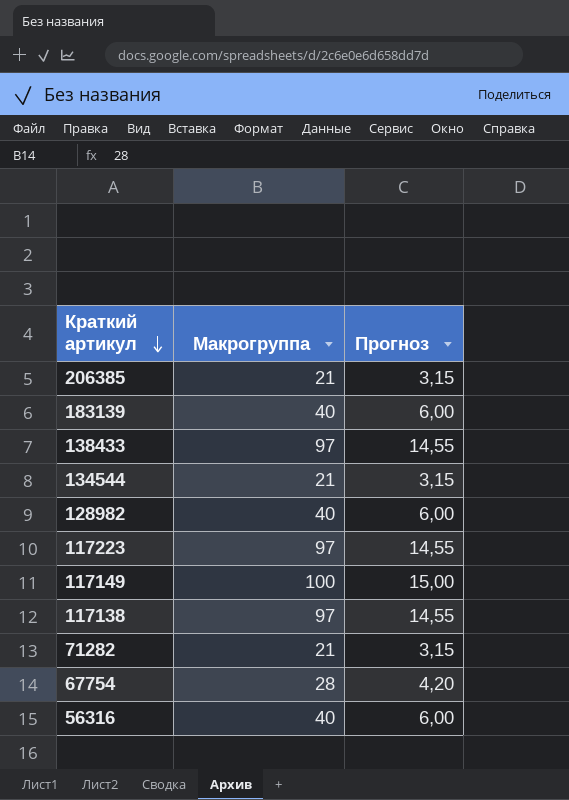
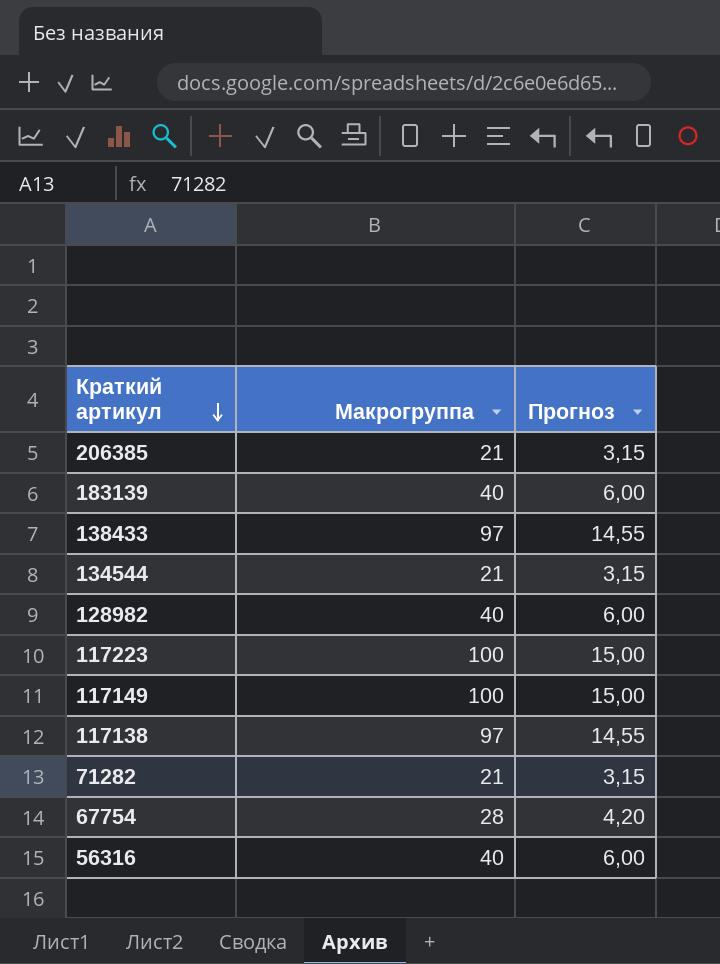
117223 | Макрогруппа: 97 -> 100
117223 | Прогноз: 14,55 -> 15,00

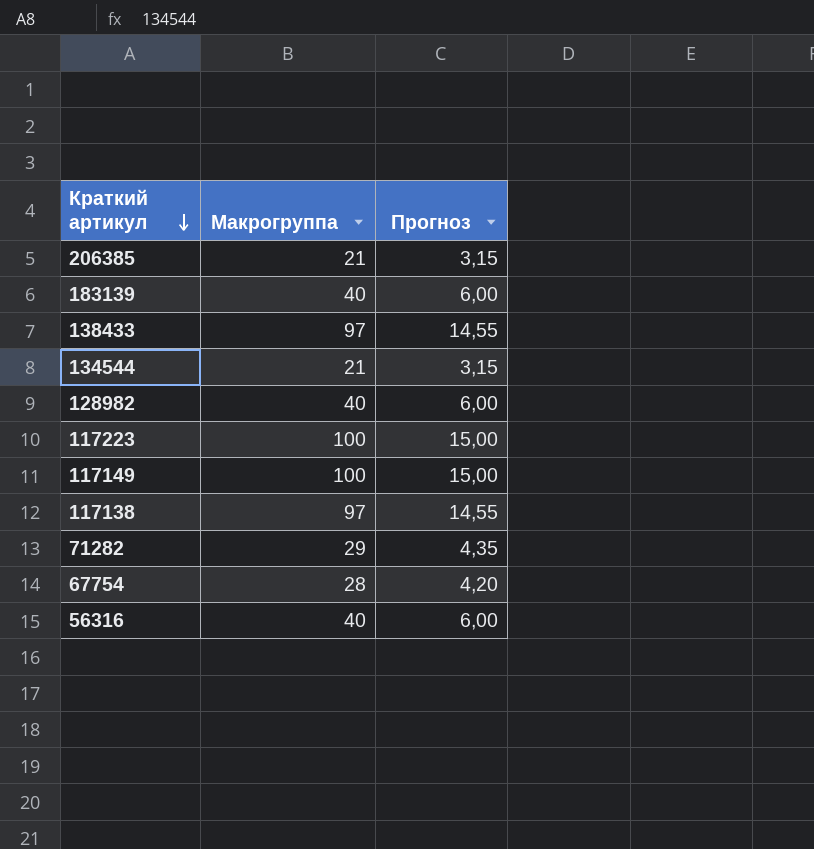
71282 | Макрогруппа: 21 -> 29
71282 | Прогноз: 3,15 -> 4,35

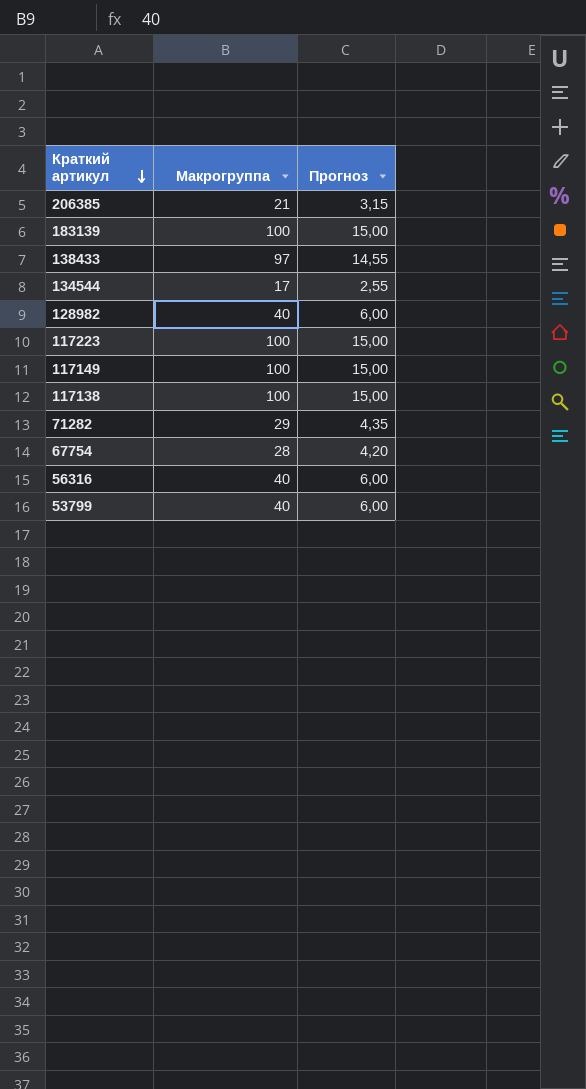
183139 | Макрогруппа: 40 -> 100
183139 | Прогноз: 6,00 -> 15,00
134544 | Макрогруппа: 21 -> 17
134544 | Прогноз: 3,15 -> 2,55
117138 | Макрогруппа: 97 -> 100
117138 | Прогноз: 14,55 -> 15,00
row 53799: none -> 40 | 6,00

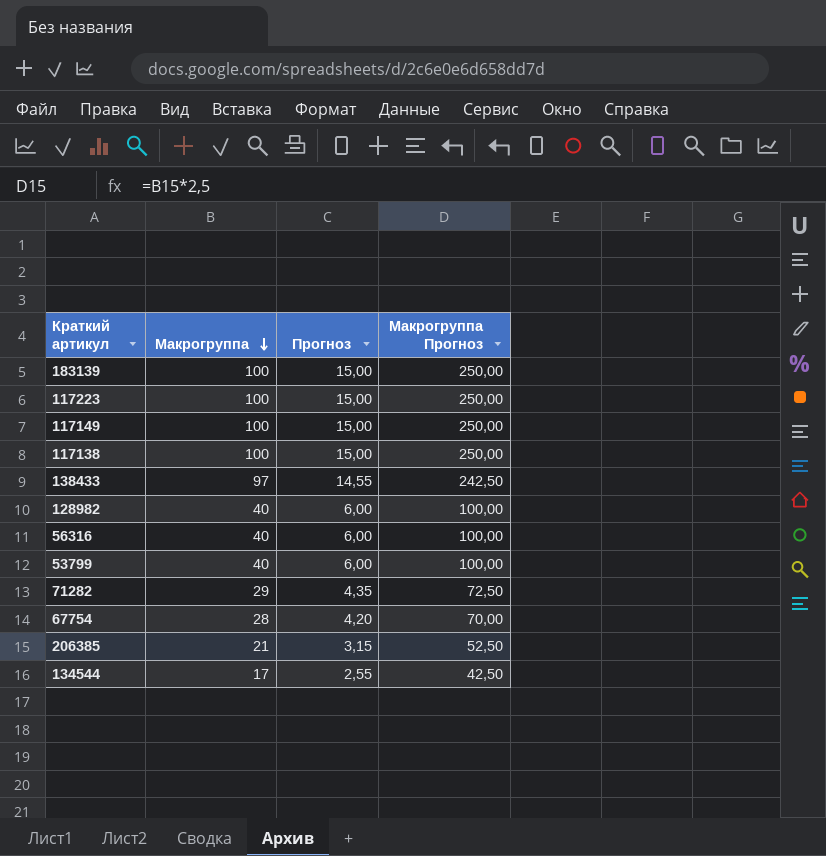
row order: Краткий артикул descending -> Макрогруппа descending
column Макрогруппа Прогноз | formula: none -> [Макрогруппа] * 2,5

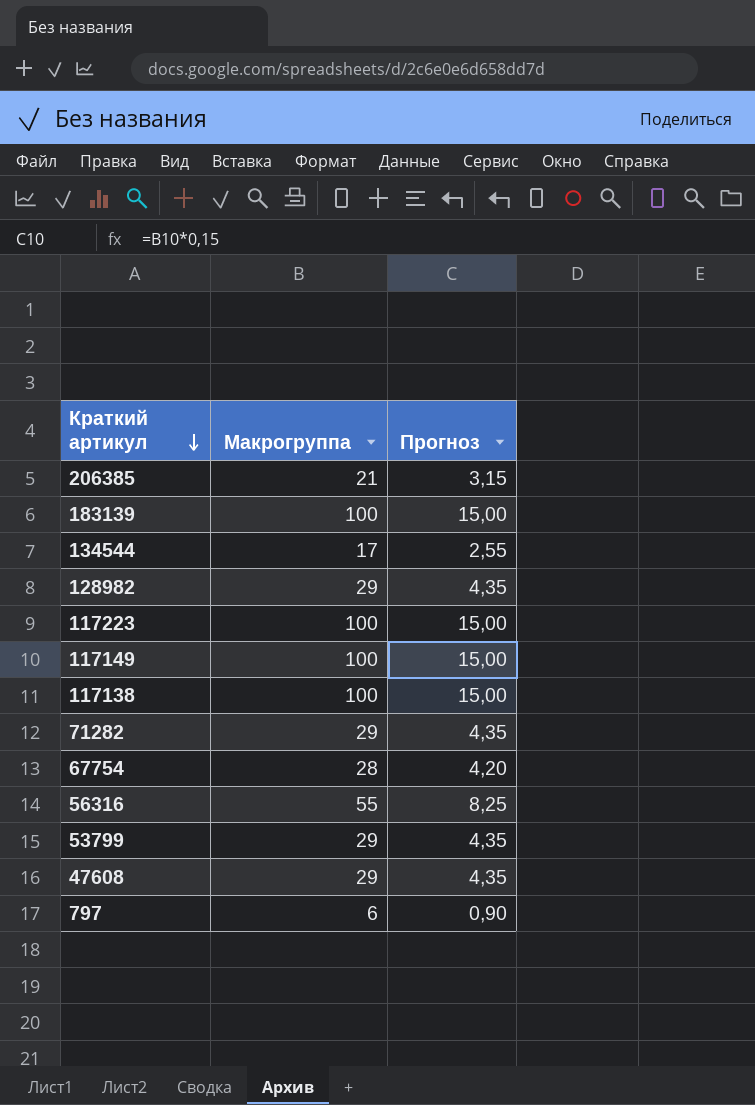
row order: Макрогруппа descending -> Краткий артикул descending
column Макрогруппа Прогноз | formula: [Макрогруппа] * 2,5 -> none
row 138433: 97 | 14,55 | 242,50 -> none
128982 | Макрогруппа: 40 -> 29
128982 | Прогноз: 6,00 -> 4,35
56316 | Макрогруппа: 40 -> 55
56316 | Прогноз: 6,00 -> 8,25
53799 | Макрогруппа: 40 -> 29
53799 | Прогноз: 6,00 -> 4,35
row 47608: none -> 29 | 4,35
row 797: none -> 6 | 0,90

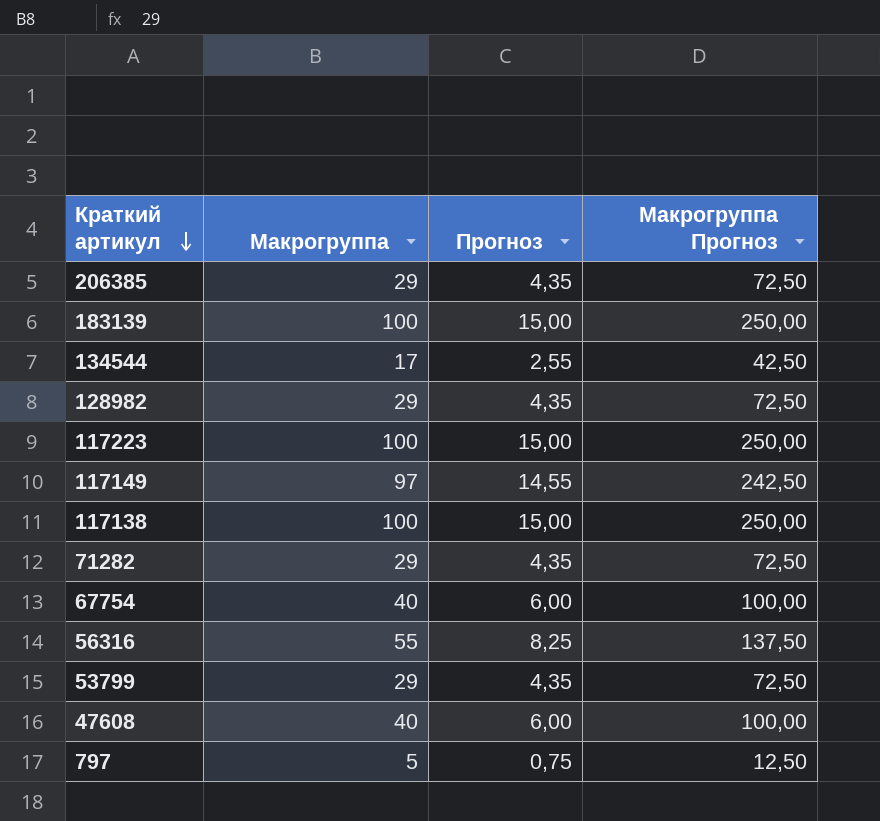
column Макрогруппа Прогноз | formula: none -> [Макрогруппа] * 2,5
206385 | Макрогруппа: 21 -> 29
206385 | Прогноз: 3,15 -> 4,35
117149 | Макрогруппа: 100 -> 97
117149 | Прогноз: 15,00 -> 14,55
67754 | Макрогруппа: 28 -> 40
67754 | Прогноз: 4,20 -> 6,00
47608 | Макрогруппа: 29 -> 40
47608 | Прогноз: 4,35 -> 6,00
797 | Макрогруппа: 6 -> 5
797 | Прогноз: 0,90 -> 0,75

